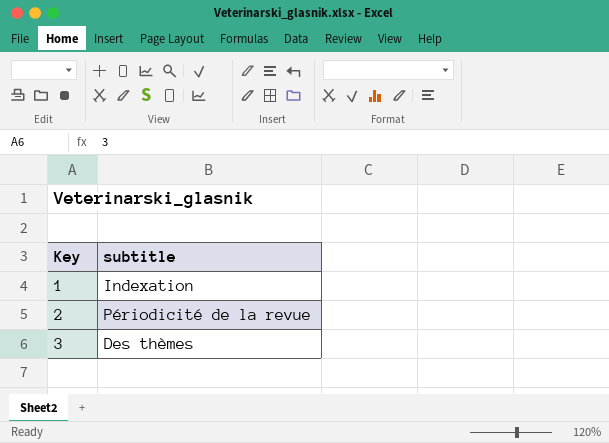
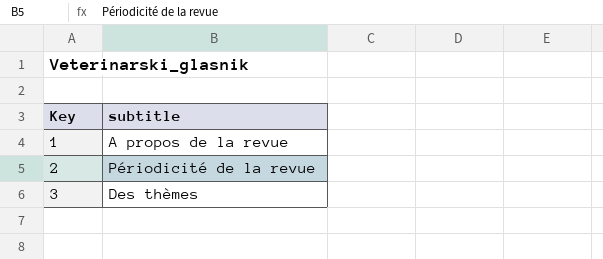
1 | subtitle: Indexation -> A propos de la revue

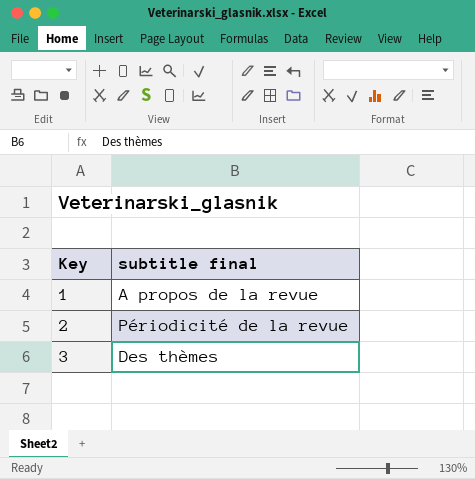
column name: subtitle -> subtitle final

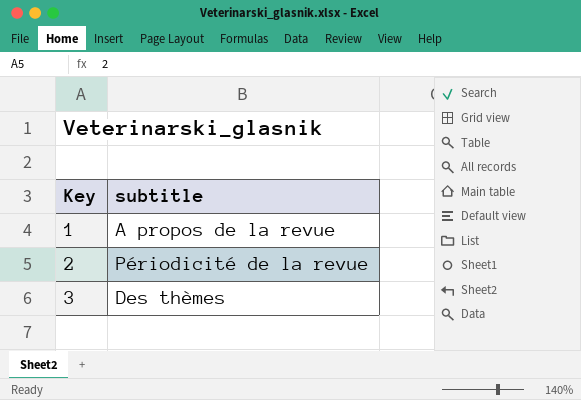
column name: subtitle final -> subtitle

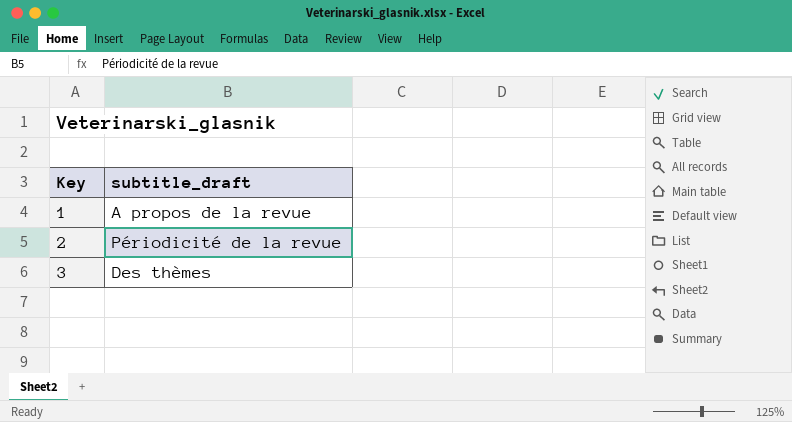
column name: subtitle -> subtitle_draft

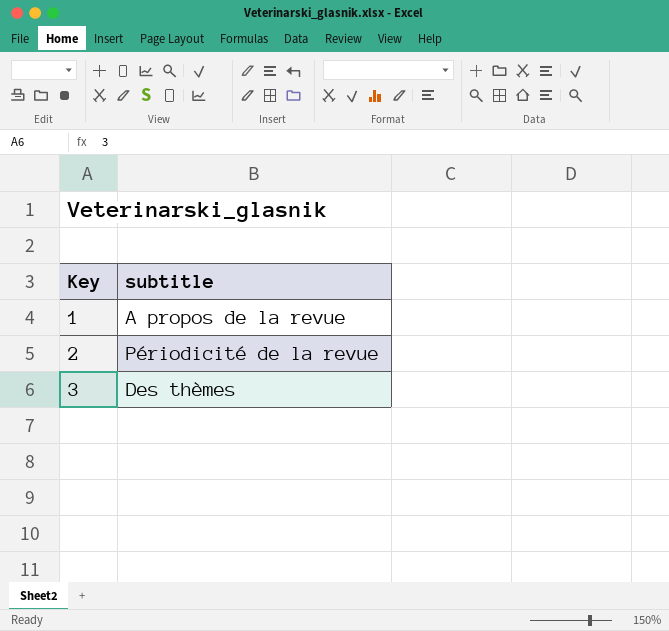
column name: subtitle_draft -> subtitle

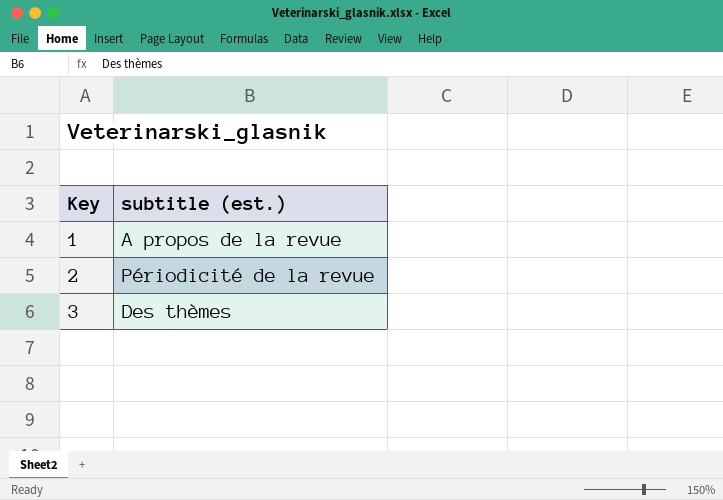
column name: subtitle -> subtitle (est.)

